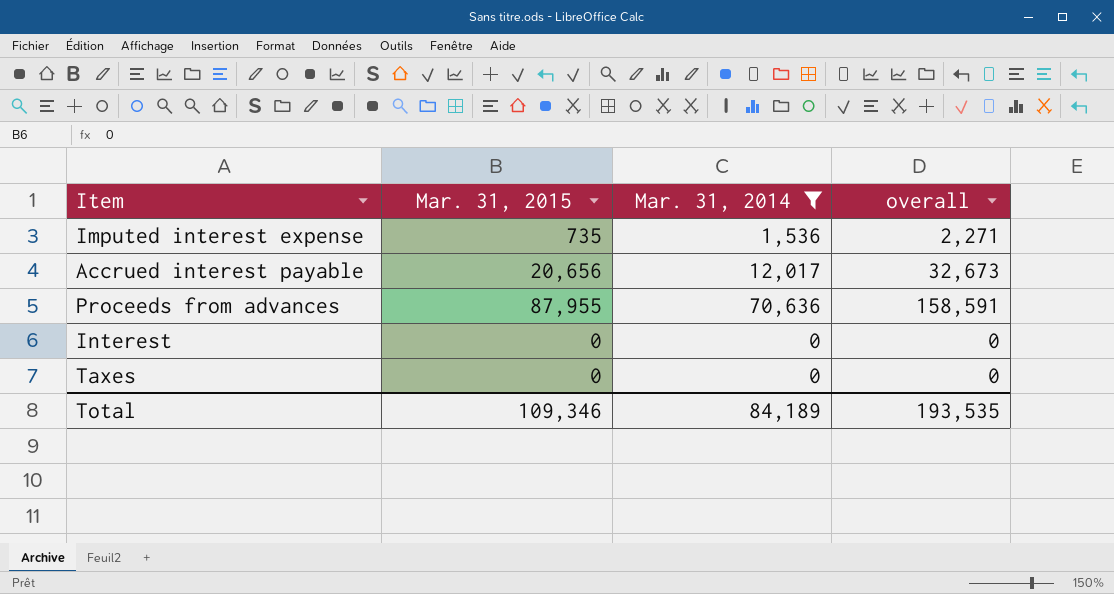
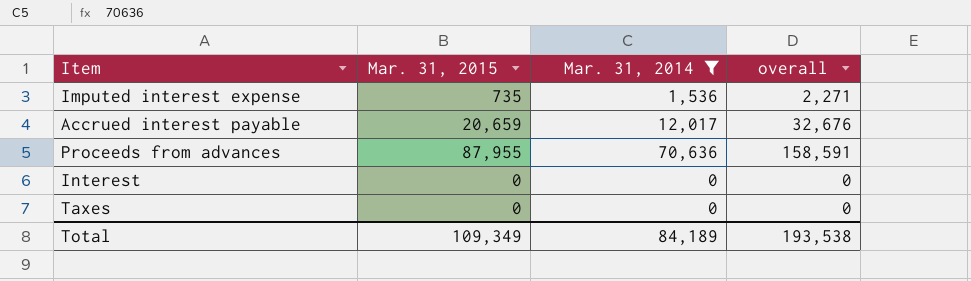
Accrued interest payable | Mar. 31, 2015: 20,656 -> 20,659
Accrued interest payable | overall: 32,673 -> 32,676
Total | Mar. 31, 2015: 109,346 -> 109,349
Total | overall: 193,535 -> 193,538

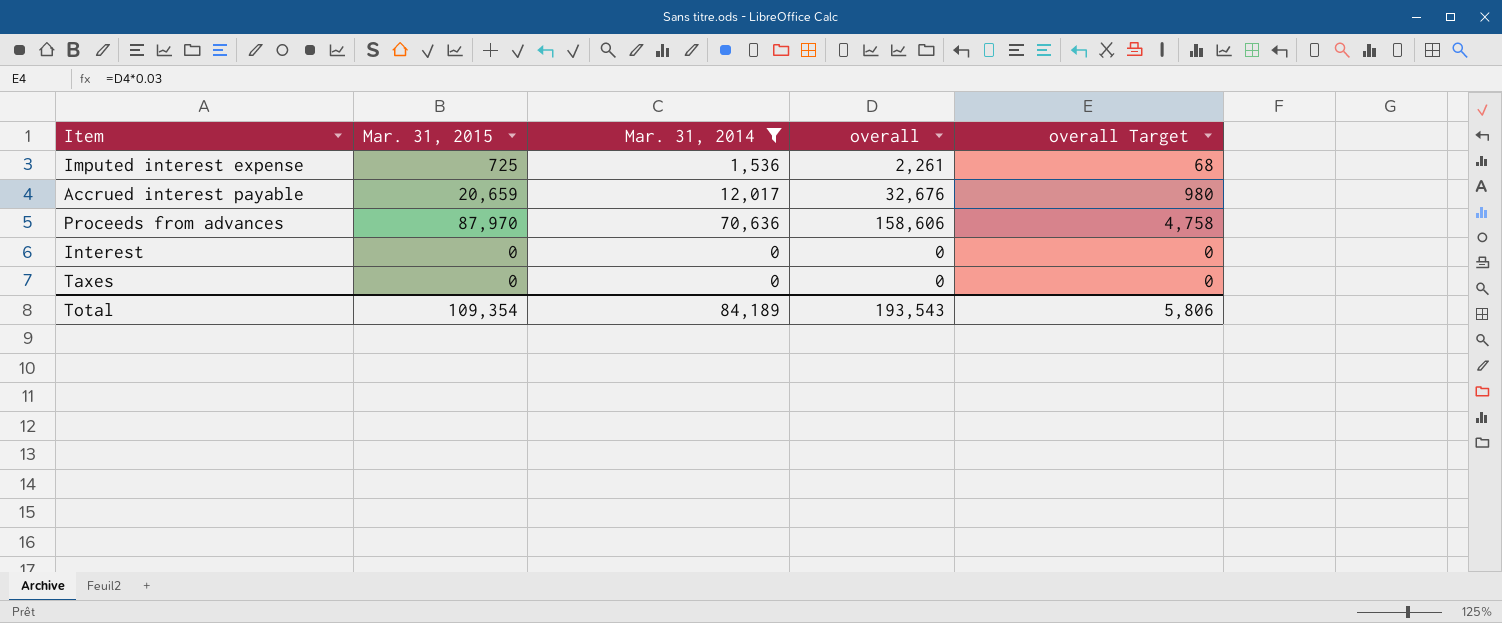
column overall Target | formula: none -> [overall] * 0.03
Imputed interest expense | Mar. 31, 2015: 735 -> 725
Imputed interest expense | overall: 2,271 -> 2,261
Proceeds from advances | Mar. 31, 2015: 87,955 -> 87,970
Proceeds from advances | overall: 158,591 -> 158,606
Total | Mar. 31, 2015: 109,349 -> 109,354
Total | overall: 193,538 -> 193,543

